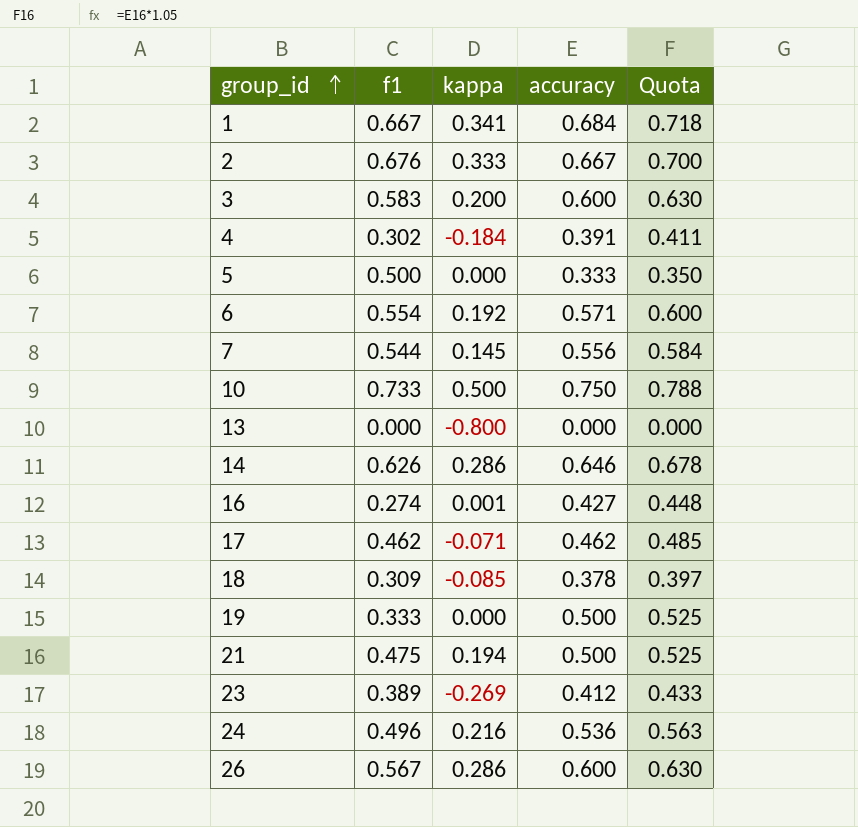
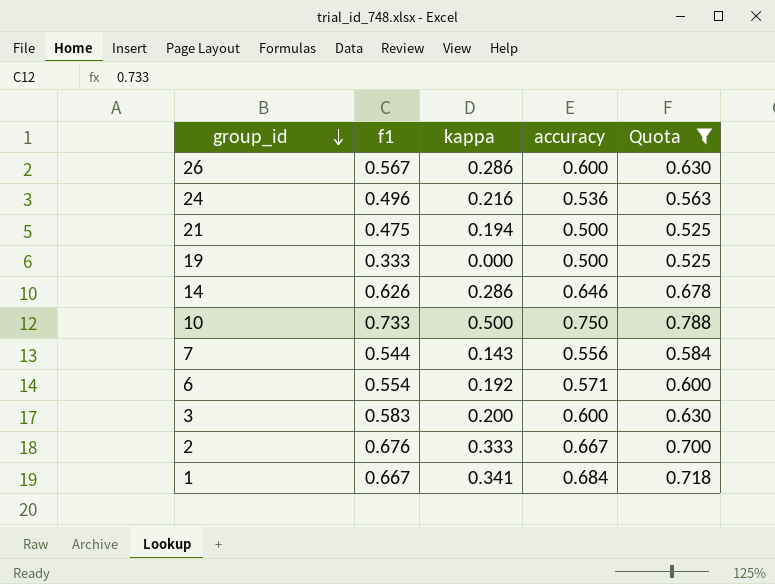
filter: none -> Quota >= 0.525
row order: group_id ascending -> group_id descending
7 | kappa: 0.145 -> 0.143

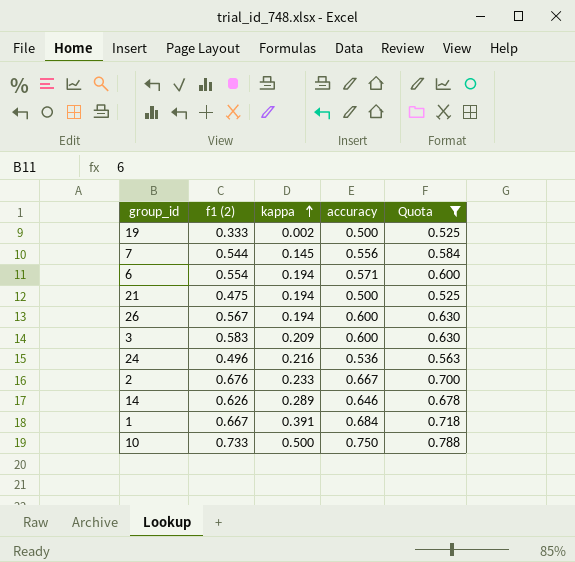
row order: group_id descending -> kappa ascending
column name: f1 -> f1 (2)
19 | kappa: 0.000 -> 0.002
7 | kappa: 0.143 -> 0.145
6 | kappa: 0.192 -> 0.194
26 | kappa: 0.286 -> 0.194
3 | kappa: 0.200 -> 0.209
2 | kappa: 0.333 -> 0.233
14 | kappa: 0.286 -> 0.289
1 | kappa: 0.341 -> 0.391

